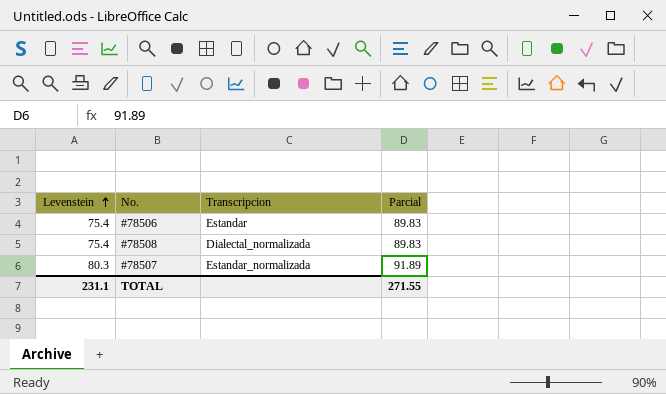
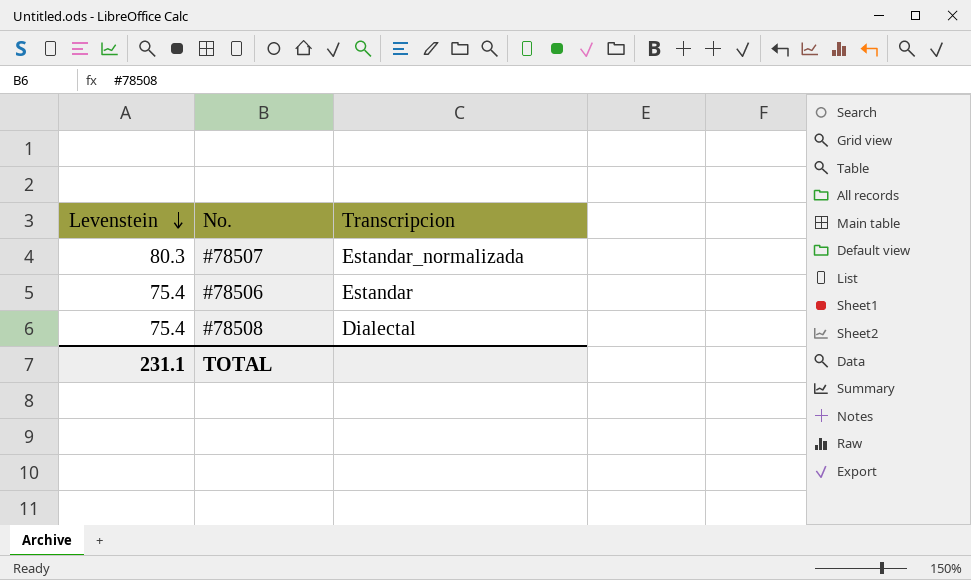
row order: Levenstein ascending -> Levenstein descending
column Parcial | position: 4 -> none
#78508 | Transcripcion: Dialectal_normalizada -> Dialectal

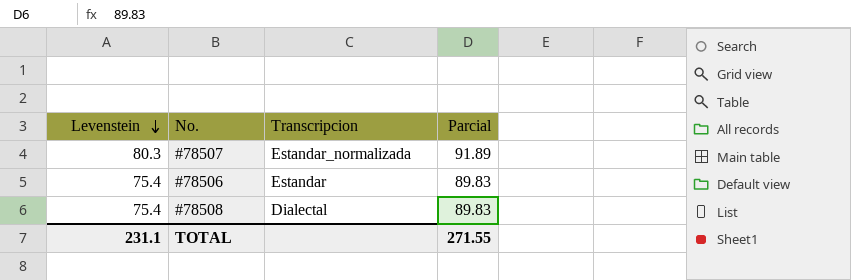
column Parcial | position: none -> 4

